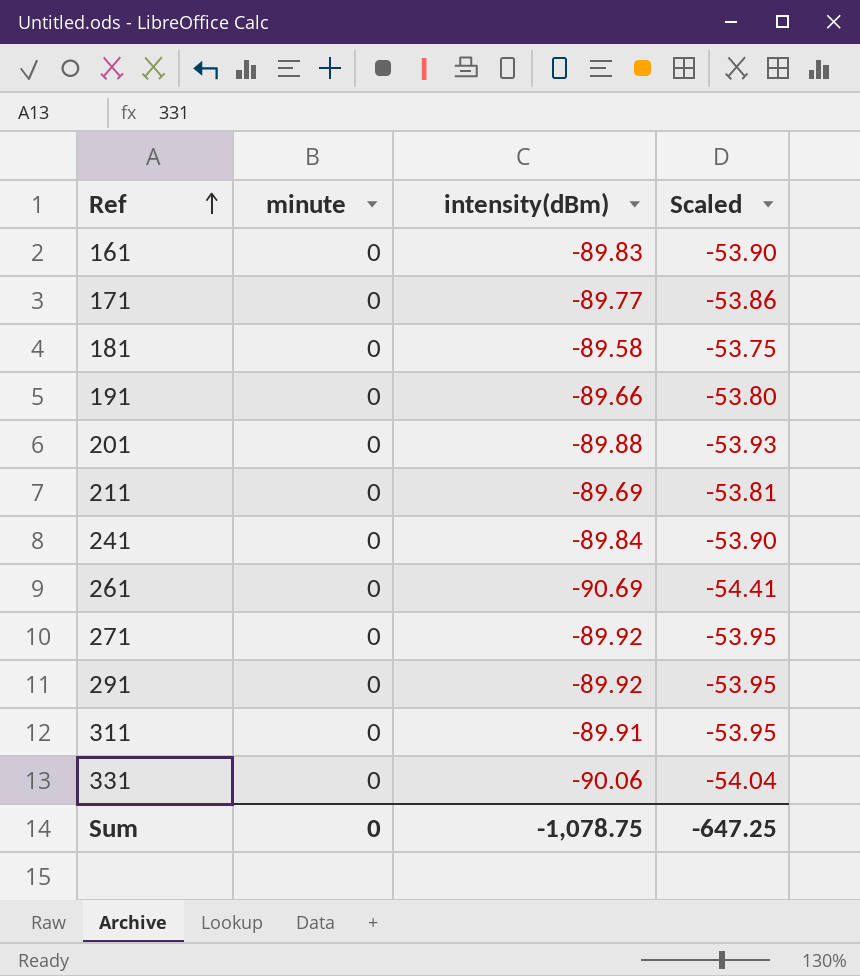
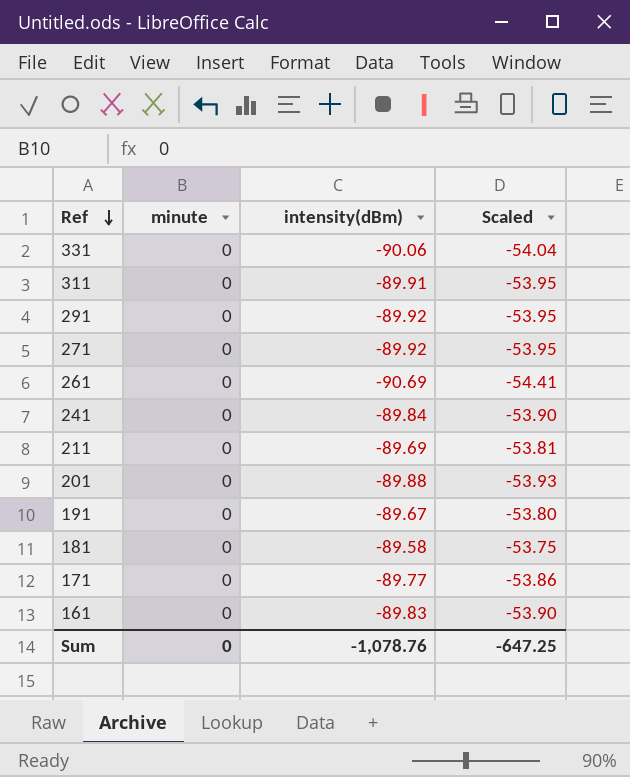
row order: Ref ascending -> Ref descending
191 | intensity(dBm): -89.66 -> -89.67
Sum | intensity(dBm): -1,078.75 -> -1,078.76

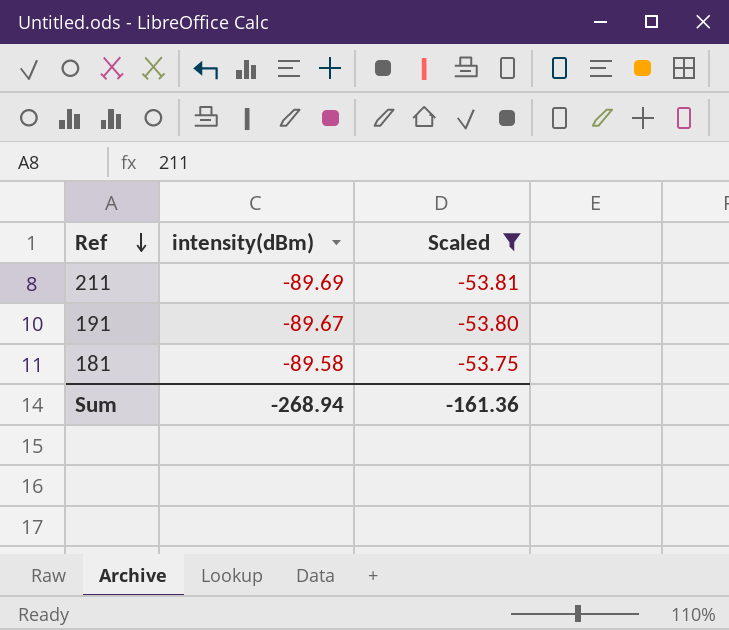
filter: none -> Scaled >= -53.81
column minute | position: 2 -> none
Sum | intensity(dBm): -1,078.76 -> -268.94
Sum | Scaled: -647.25 -> -161.36

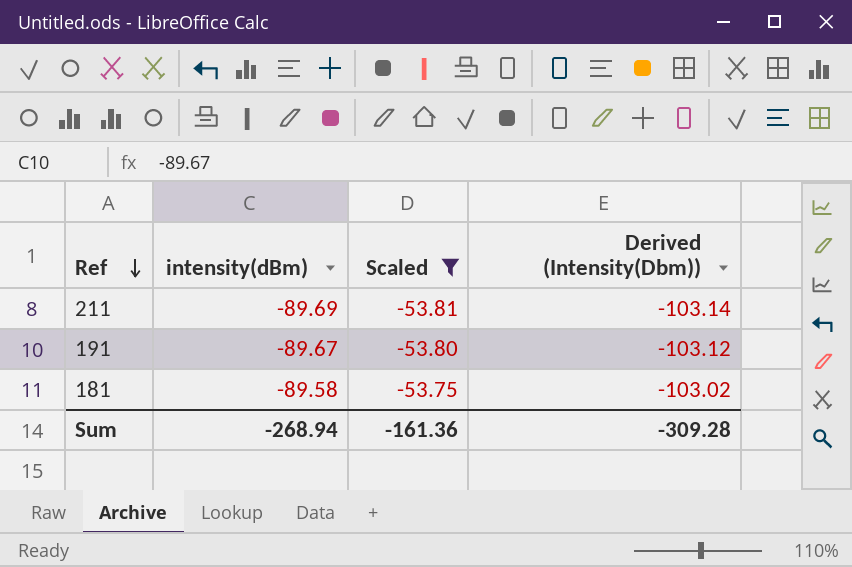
column Derived (Intensity(Dbm)) | formula: none -> [intensity(dBm)] * 1.15

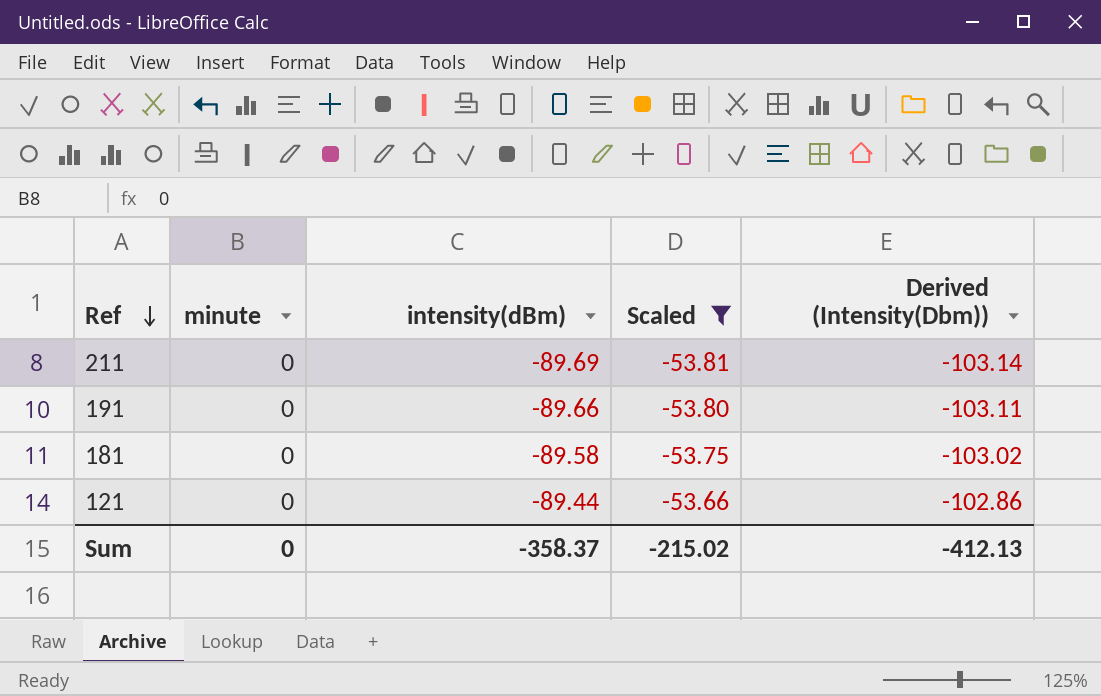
column minute | position: none -> 2
191 | intensity(dBm): -89.67 -> -89.66
191 | Derived (Intensity(Dbm)): -103.12 -> -103.11
row 121: none -> 0 | -89.44 | -53.66 | -102.86
Sum | intensity(dBm): -268.94 -> -358.37
Sum | Scaled: -161.36 -> -215.02
Sum | Derived (Intensity(Dbm)): -309.28 -> -412.13

